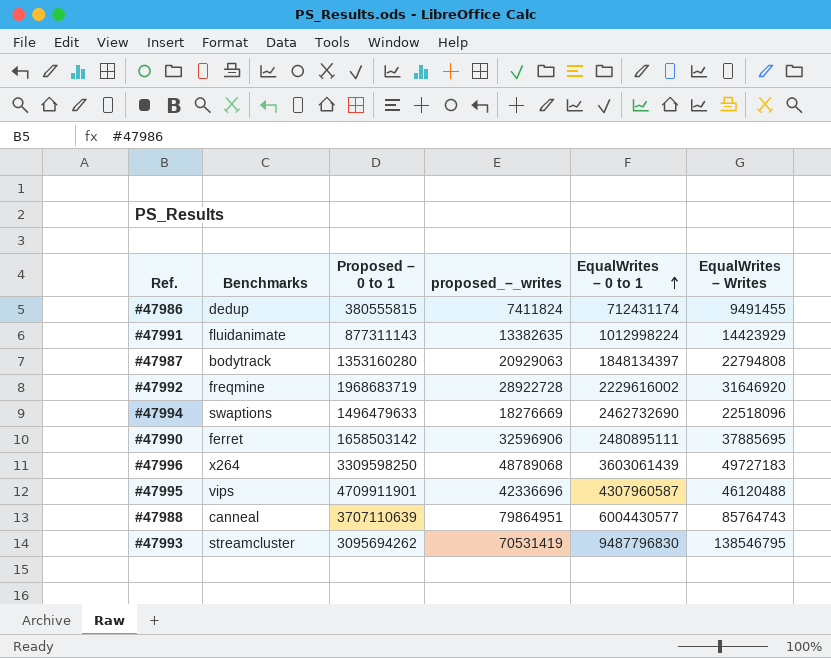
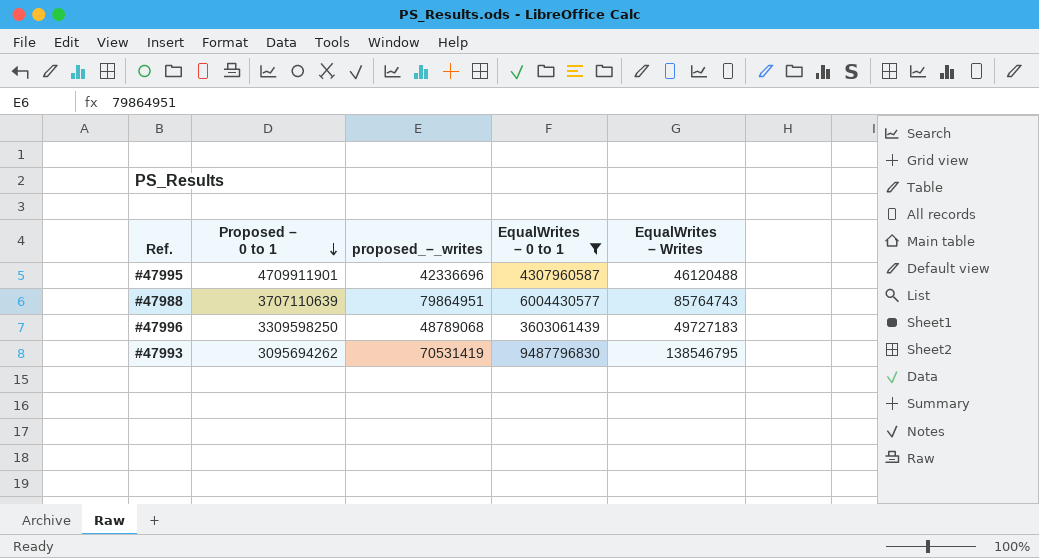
filter: none -> EqualWrites – 0 to 1 >= 3603061439
row order: EqualWrites – 0 to 1 ascending -> Proposed – 0 to 1 descending
column Benchmarks | position: 2 -> none

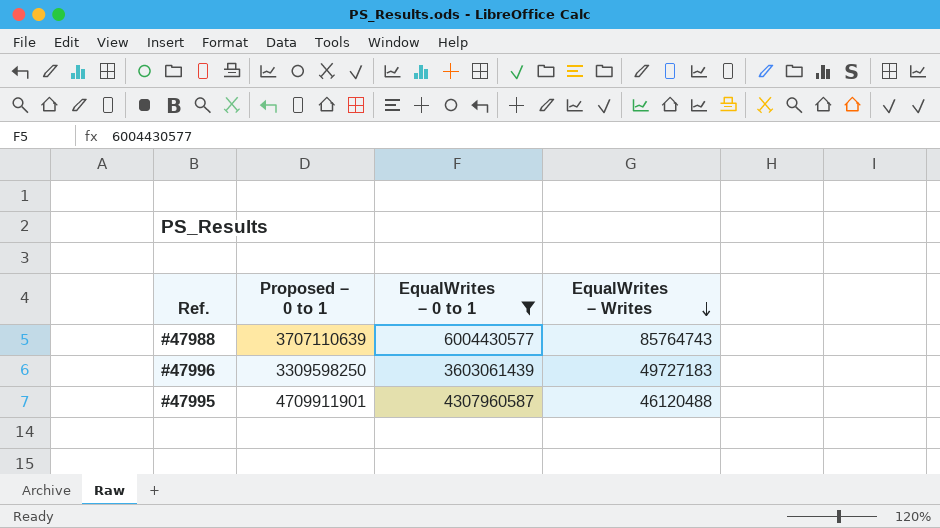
row order: Proposed – 0 to 1 descending -> EqualWrites – Writes descending
column proposed_–_writes | position: 3 -> none
row #47993: 3095694262 | 70531419 | 9487796830 | 138546795 -> none

